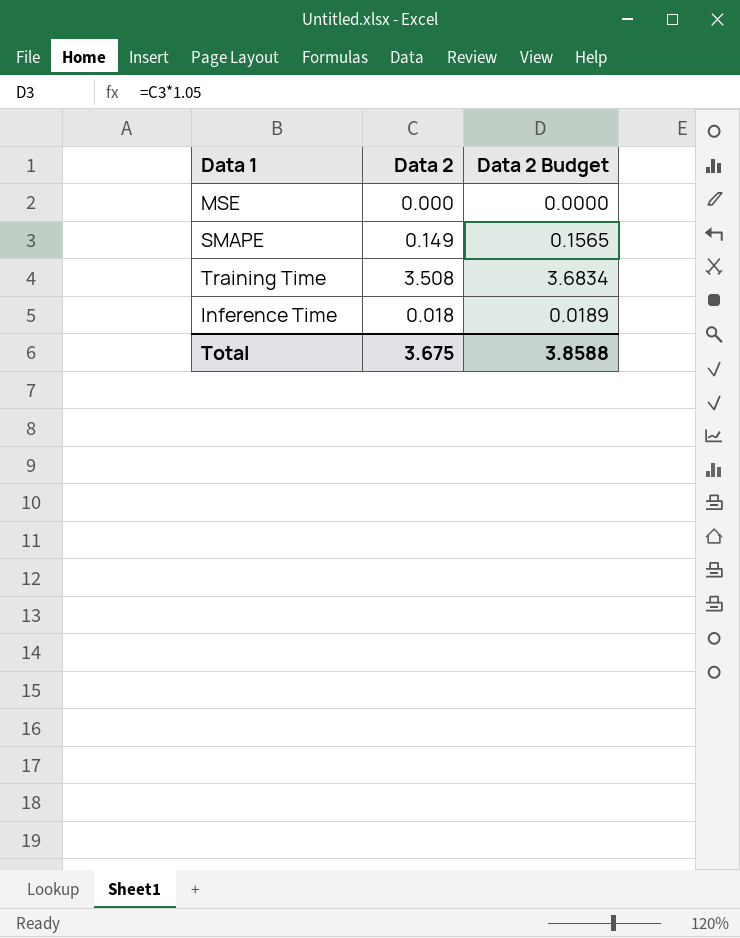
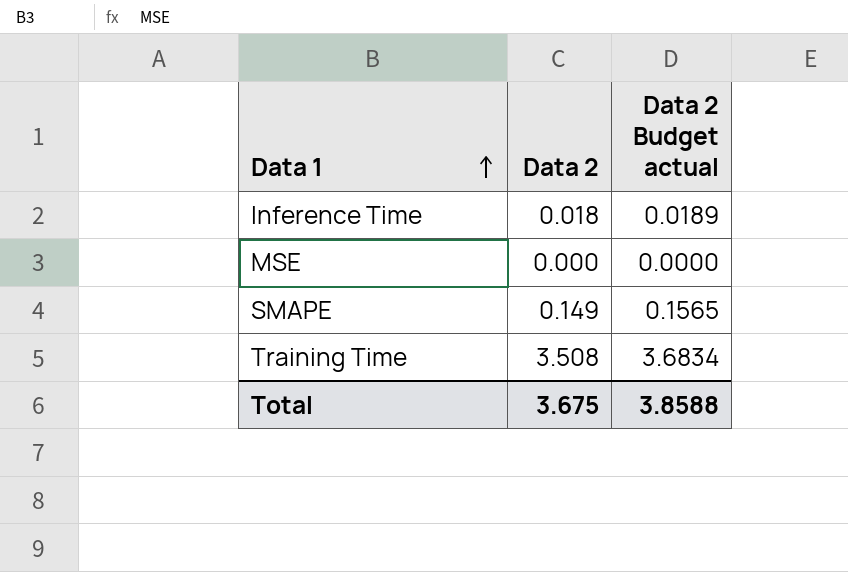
row order: none -> Data 1 ascending
column name: Data 2 Budget -> Data 2 Budget actual

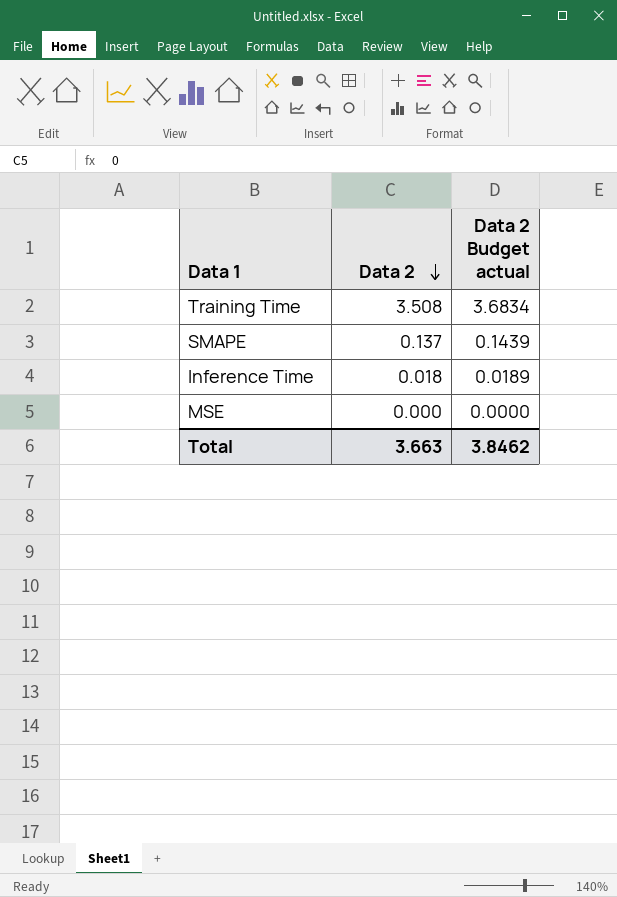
row order: Data 1 ascending -> Data 2 descending
SMAPE | Data 2: 0.149 -> 0.137
SMAPE | Data 2 Budget actual: 0.1565 -> 0.1439
Total | Data 2: 3.675 -> 3.663
Total | Data 2 Budget actual: 3.8588 -> 3.8462

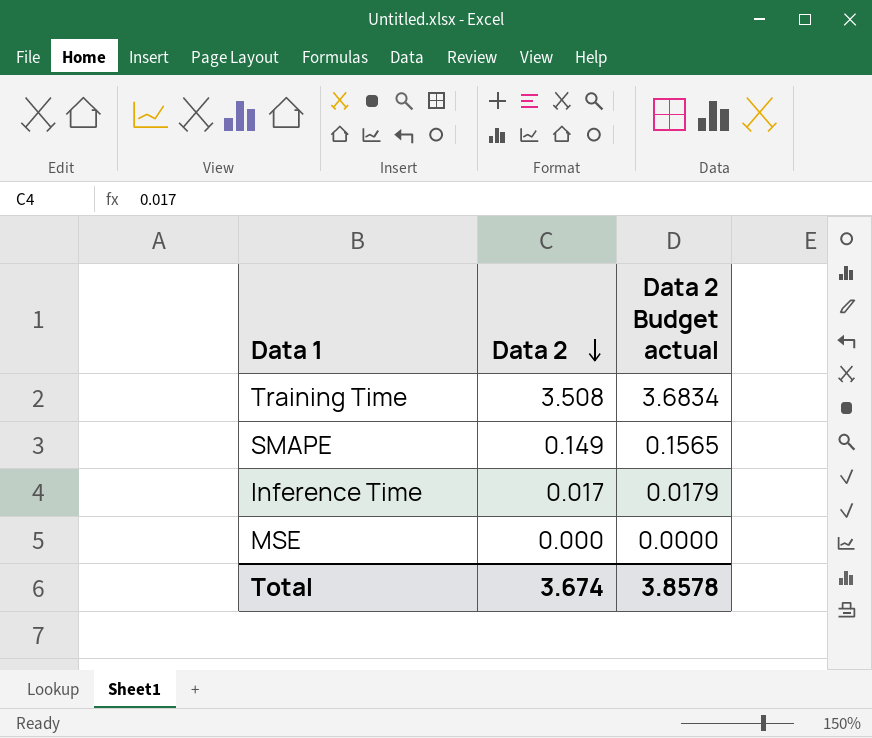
SMAPE | Data 2: 0.137 -> 0.149
SMAPE | Data 2 Budget actual: 0.1439 -> 0.1565
Inference Time | Data 2: 0.018 -> 0.017
Inference Time | Data 2 Budget actual: 0.0189 -> 0.0179
Total | Data 2: 3.663 -> 3.674
Total | Data 2 Budget actual: 3.8462 -> 3.8578

